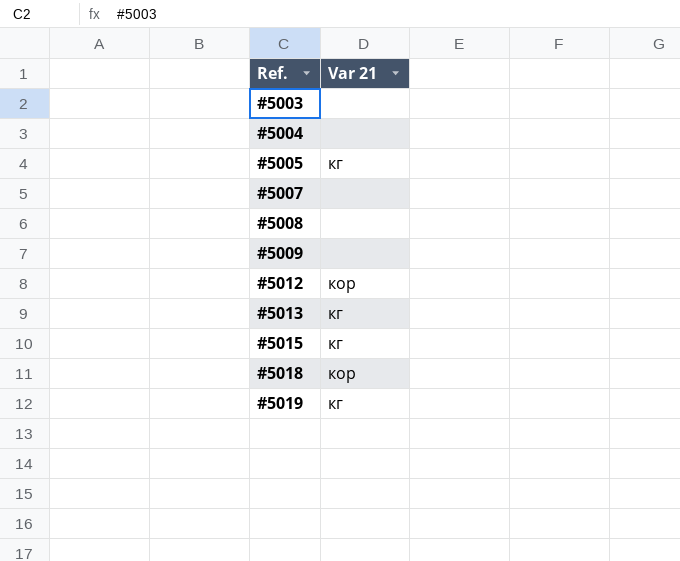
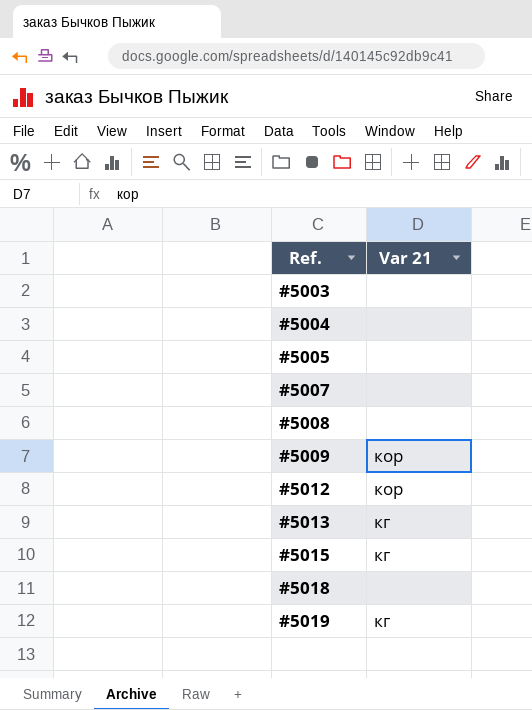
#5005 | Var 21: кг -> none
#5009 | Var 21: none -> кор
#5018 | Var 21: кор -> none

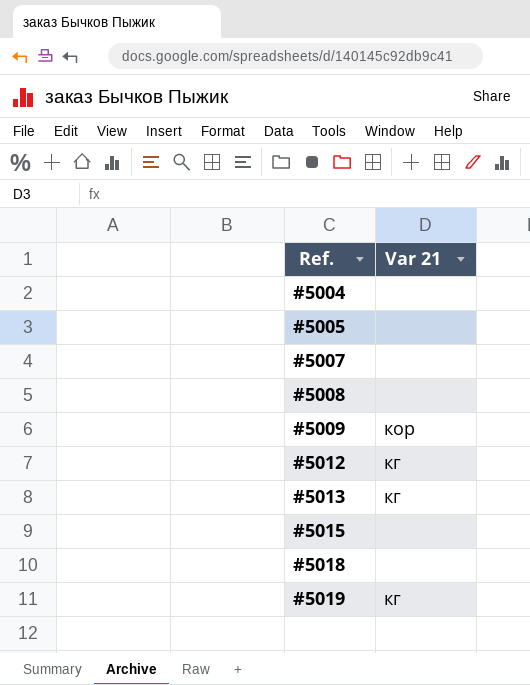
row #5003: none -> none
#5012 | Var 21: кор -> кг
#5015 | Var 21: кг -> none

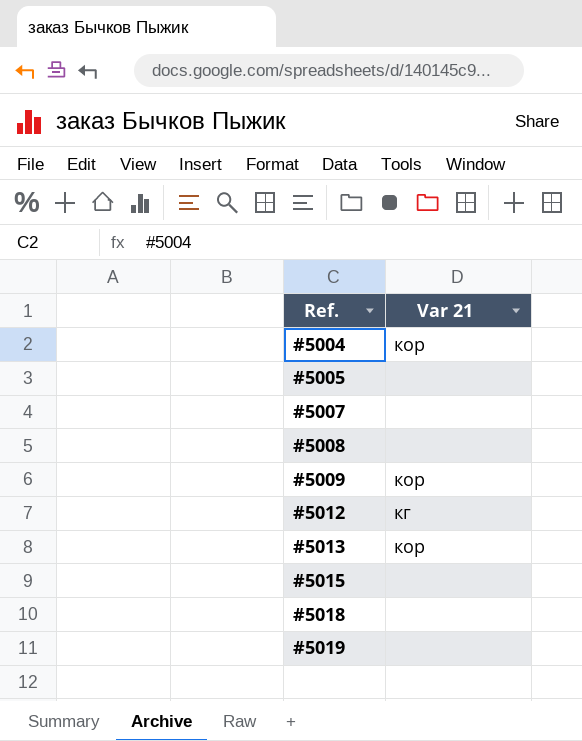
#5004 | Var 21: none -> кор
#5013 | Var 21: кг -> кор
#5019 | Var 21: кг -> none

